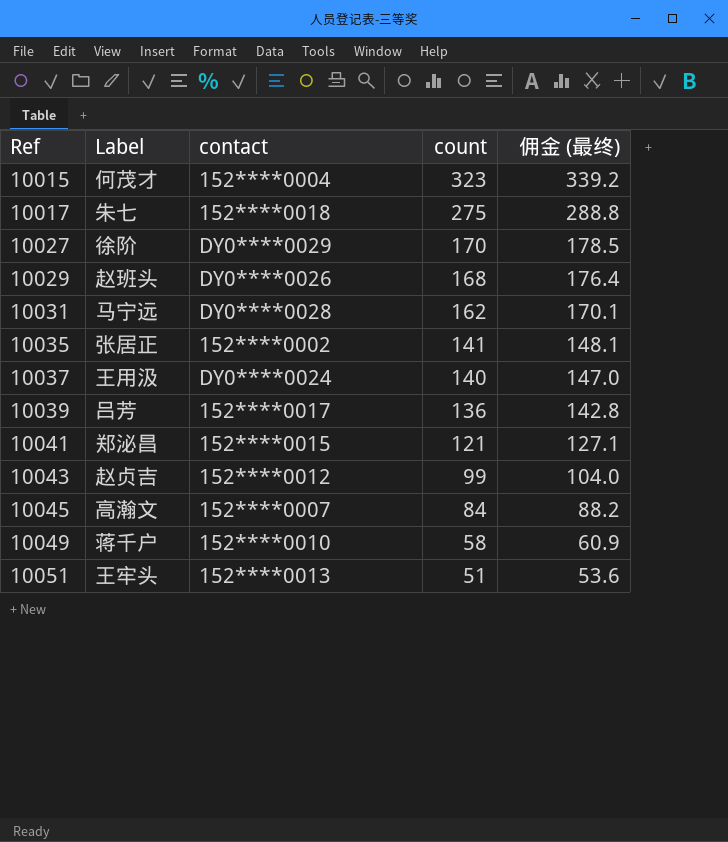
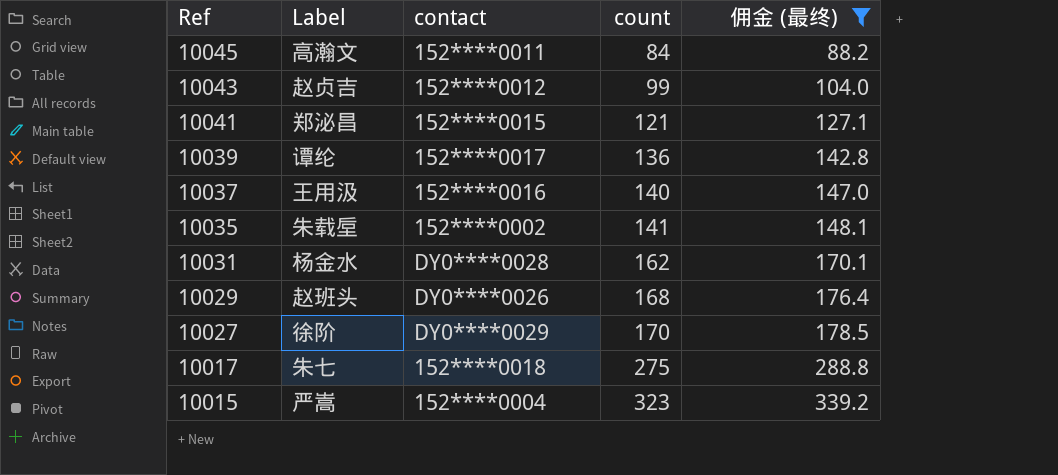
filter: none -> 佣金 (最终) >= 88.2
row order: Ref ascending -> Ref descending
10045 | contact: 152****0007 -> 152****0011
10039 | Label: 吕芳 -> 谭纶
10037 | contact: DY0****0024 -> 152****0016
10035 | Label: 张居正 -> 朱载垕
10031 | Label: 马宁远 -> 杨金水
10015 | Label: 何茂才 -> 严嵩

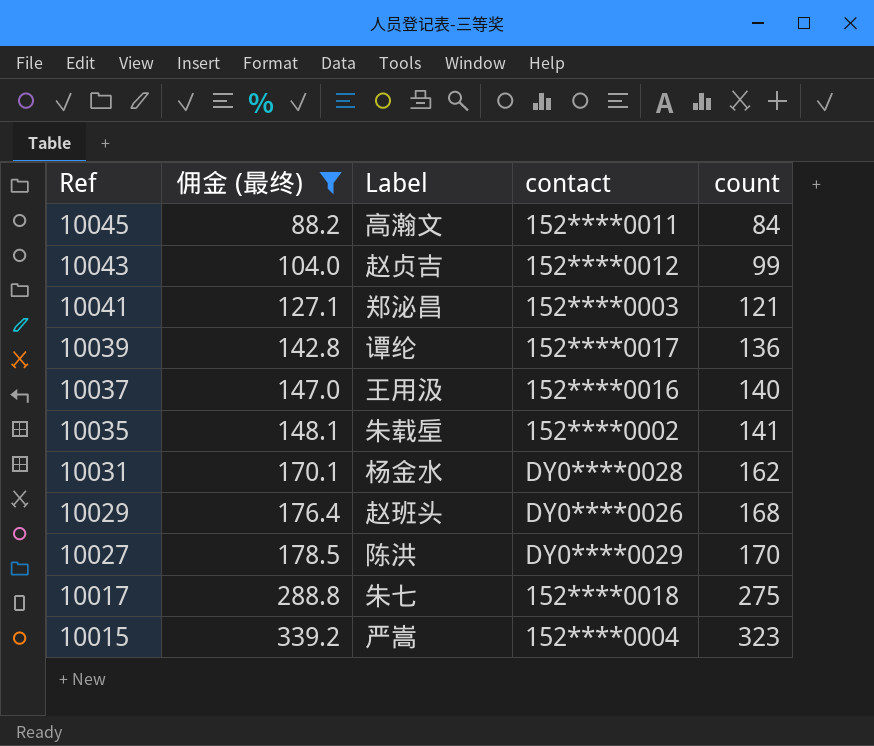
column 佣金 (最终) | position: 5 -> 2
10041 | contact: 152****0015 -> 152****0003
10027 | Label: 徐阶 -> 陈洪

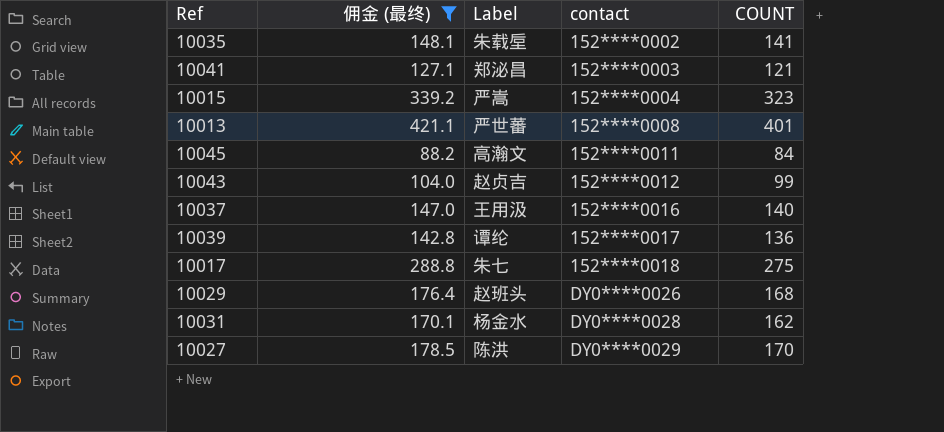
row order: Ref descending -> contact ascending
column name: count -> COUNT
row 10013: none -> 421.1 | 严世蕃 | 152****0008 | 401

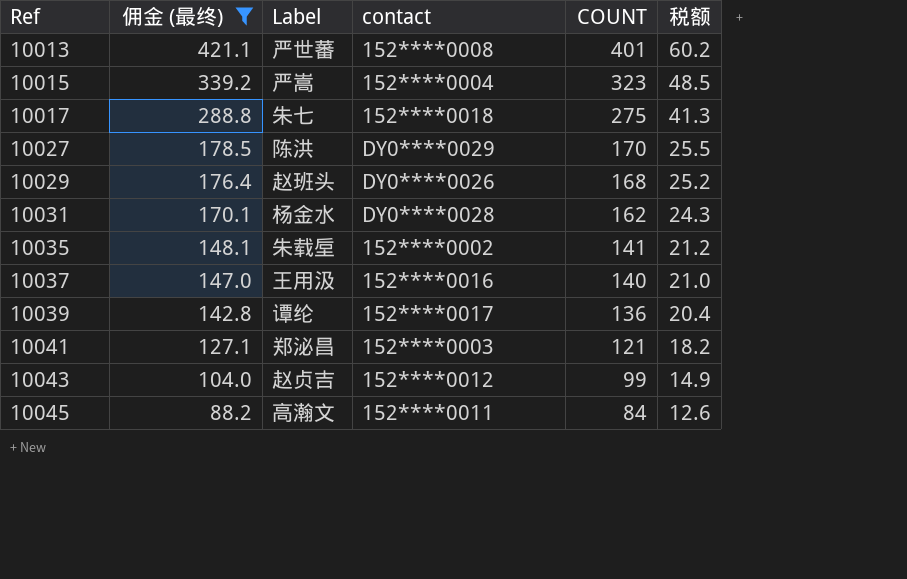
row order: contact ascending -> Ref ascending
column 税额 | formula: none -> [COUNT] * 0.15

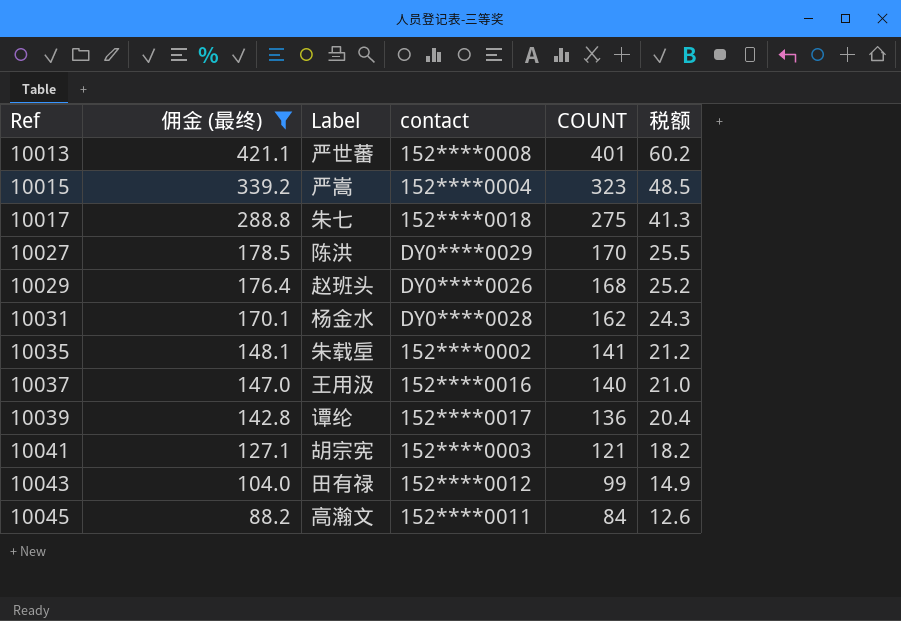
10041 | Label: 郑泌昌 -> 胡宗宪
10043 | Label: 赵贞吉 -> 田有禄

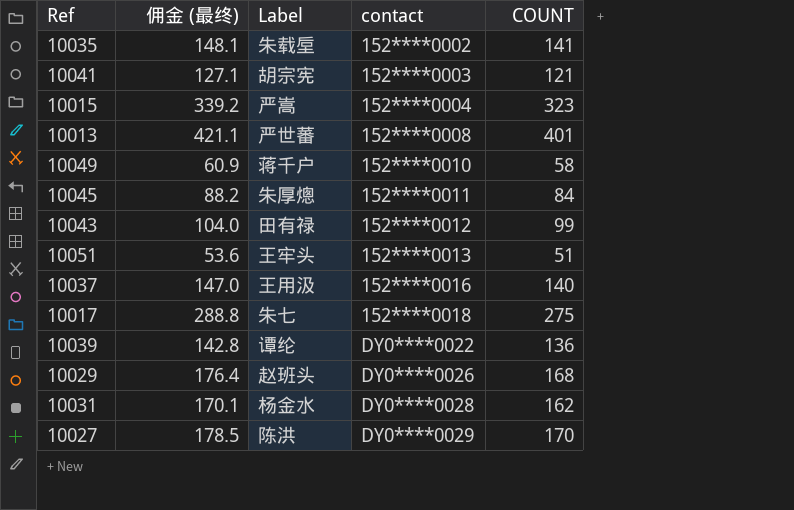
filter: 佣金 (最终) >= 88.2 -> none
row order: Ref ascending -> contact ascending
column 税额 | formula: [COUNT] * 0.15 -> none
10045 | Label: 高瀚文 -> 朱厚熜
10039 | contact: 152****0017 -> DY0****0022

